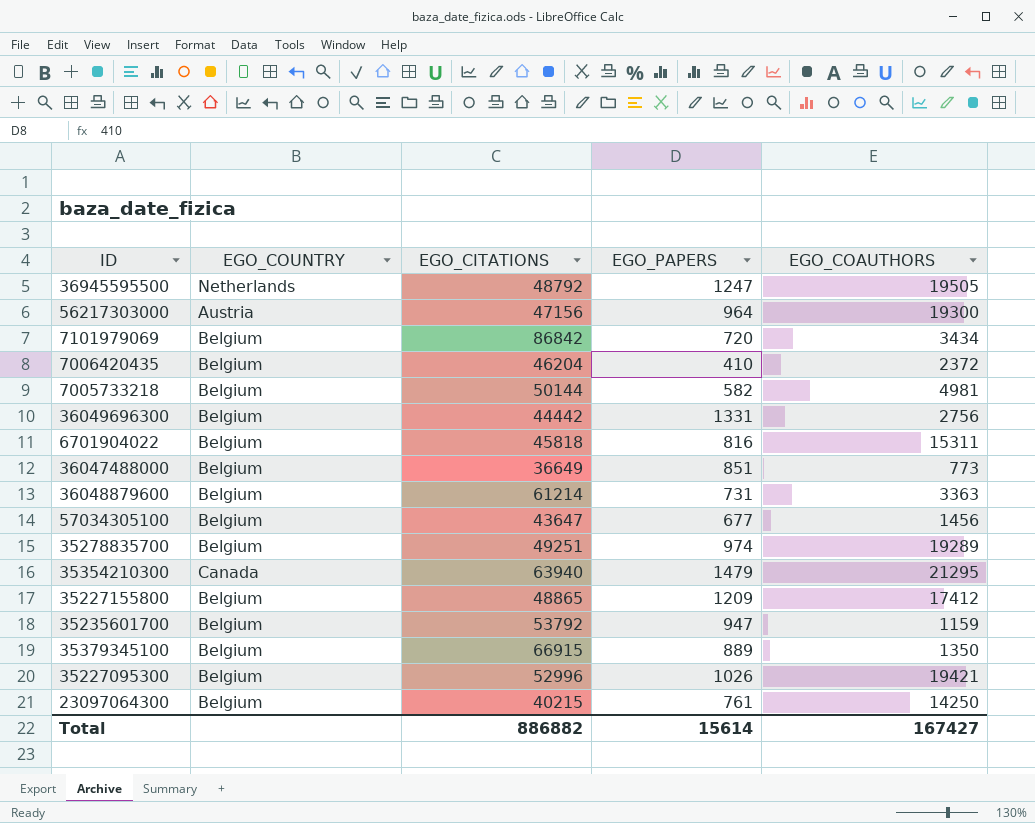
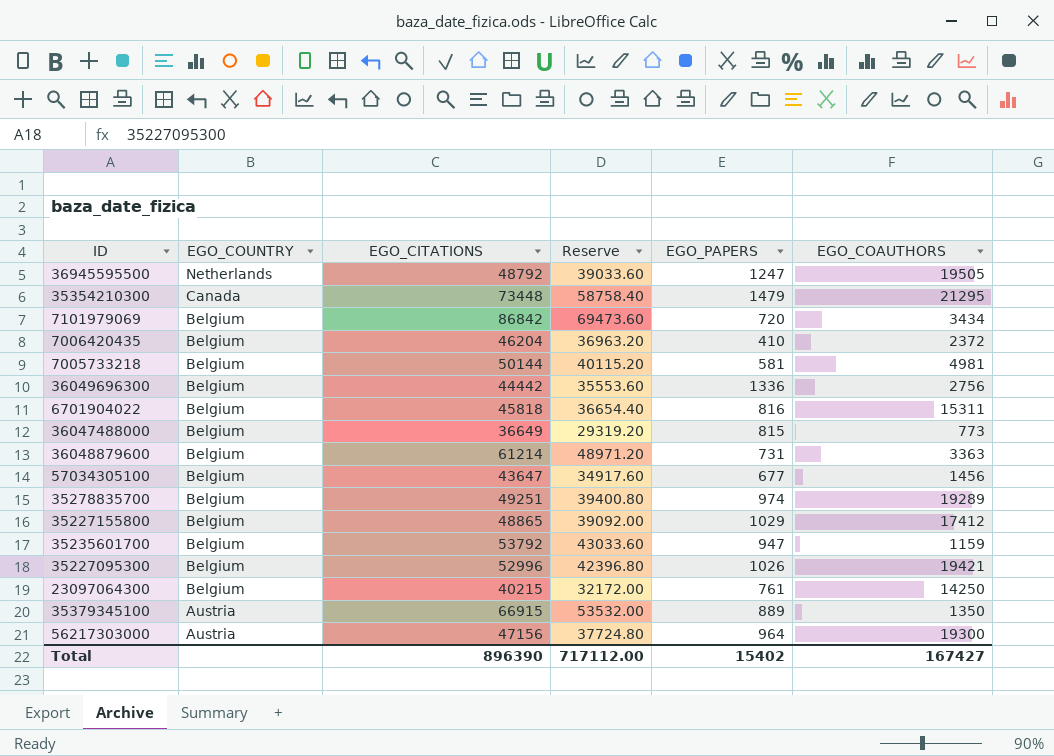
row order: none -> EGO_COUNTRY descending
column Reserve | formula: none -> [EGO_CITATIONS] * 0.8
35354210300 | EGO_CITATIONS: 63940 -> 73448
7005733218 | EGO_PAPERS: 582 -> 581
36049696300 | EGO_PAPERS: 1331 -> 1336
36047488000 | EGO_PAPERS: 851 -> 815
35227155800 | EGO_PAPERS: 1209 -> 1029
35379345100 | EGO_COUNTRY: Belgium -> Austria
Total | EGO_CITATIONS: 886882 -> 896390
Total | EGO_PAPERS: 15614 -> 15402

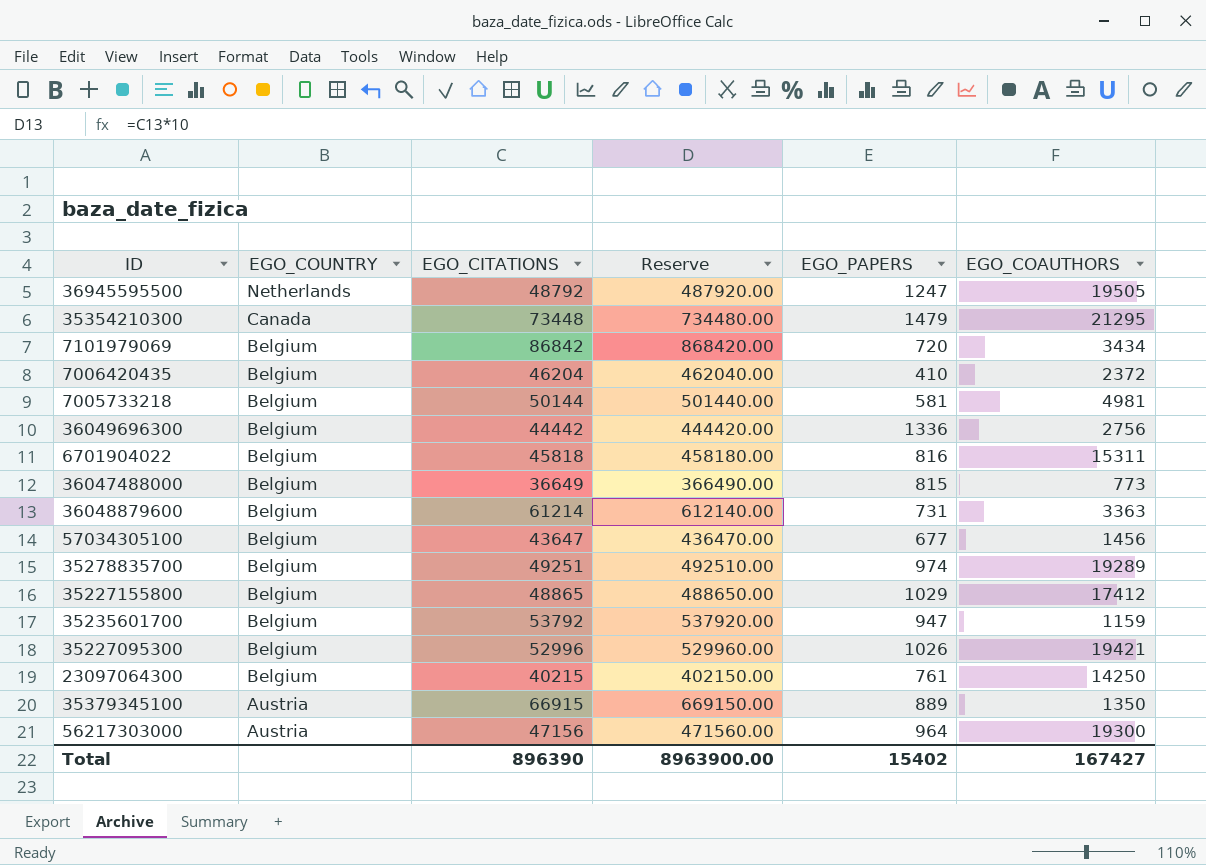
column Reserve | formula: [EGO_CITATIONS] * 0.8 -> [EGO_CITATIONS] * 10
Total | Reserve: 717112.00 -> 8963900.00

